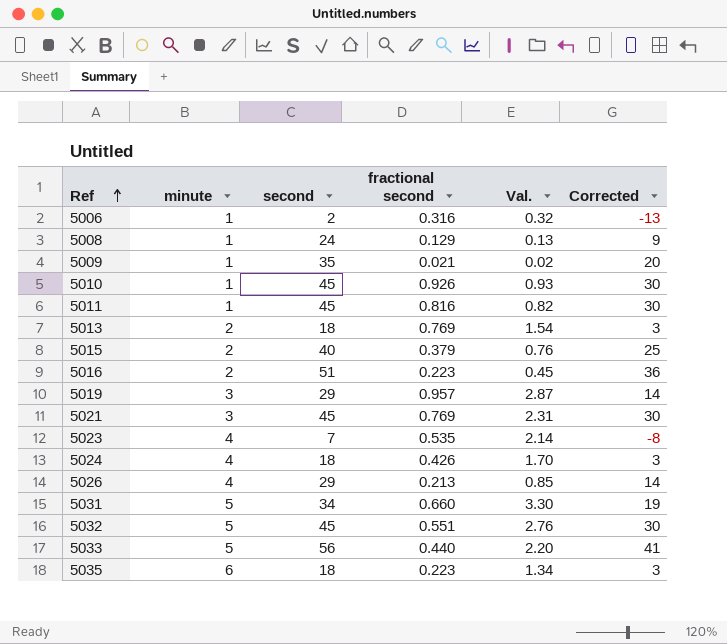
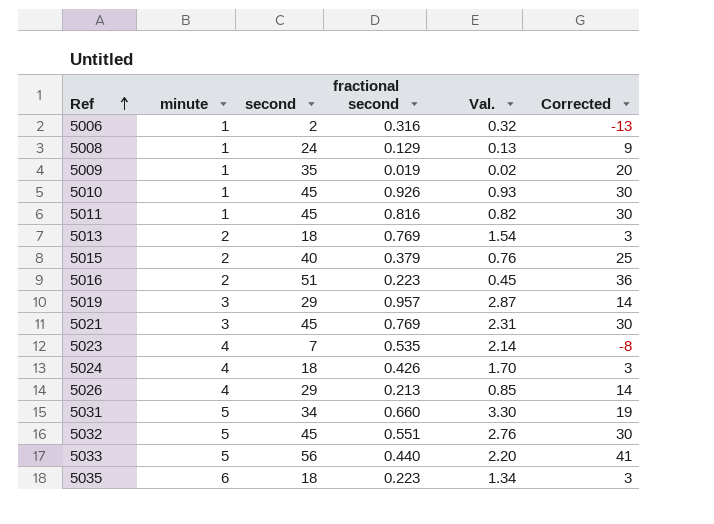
5009 | fractional second: 0.021 -> 0.019

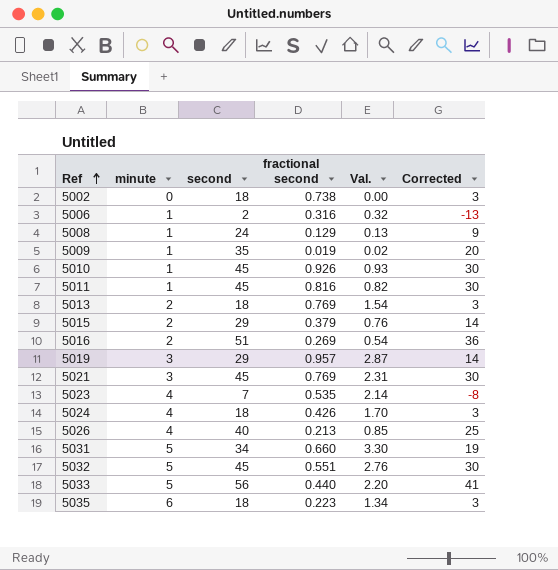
row 5002: none -> 0 | 18 | 0.738 | 0.00 | 3
5015 | second: 40 -> 29
5015 | Corrected: 25 -> 14
5016 | fractional second: 0.223 -> 0.269
5016 | Val.: 0.45 -> 0.54
5026 | second: 29 -> 40
5026 | Corrected: 14 -> 25

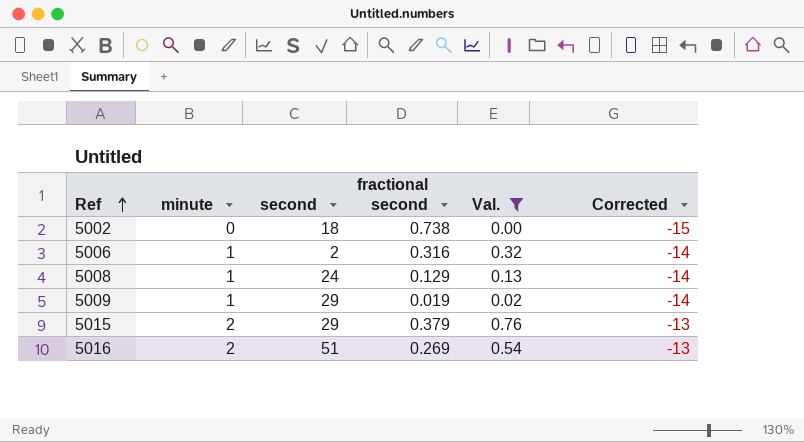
filter: none -> Val. <= 0.76
column Corrected | formula: [second] - 15 -> [minute] - 15
5009 | second: 35 -> 29

